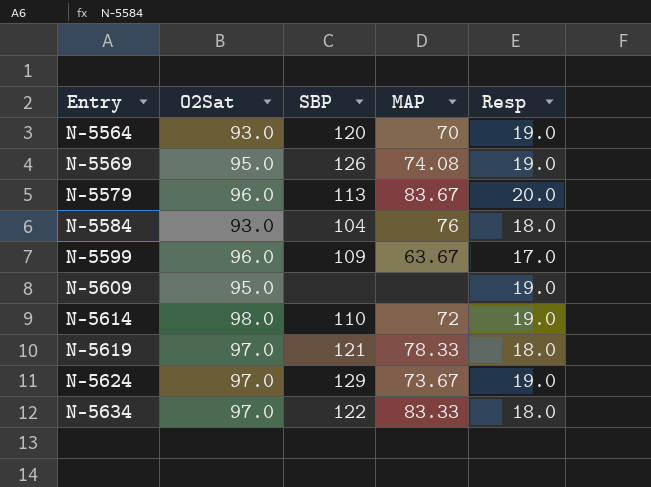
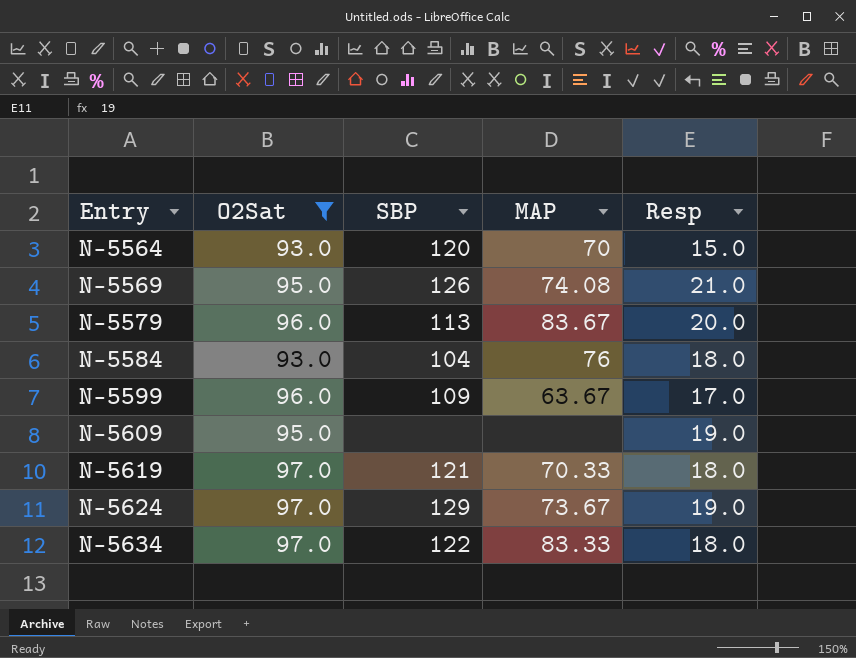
filter: none -> O2Sat != 98.0
N-5564 | Resp: 19.0 -> 15.0
N-5569 | Resp: 19.0 -> 21.0
N-5619 | MAP: 78.33 -> 70.33

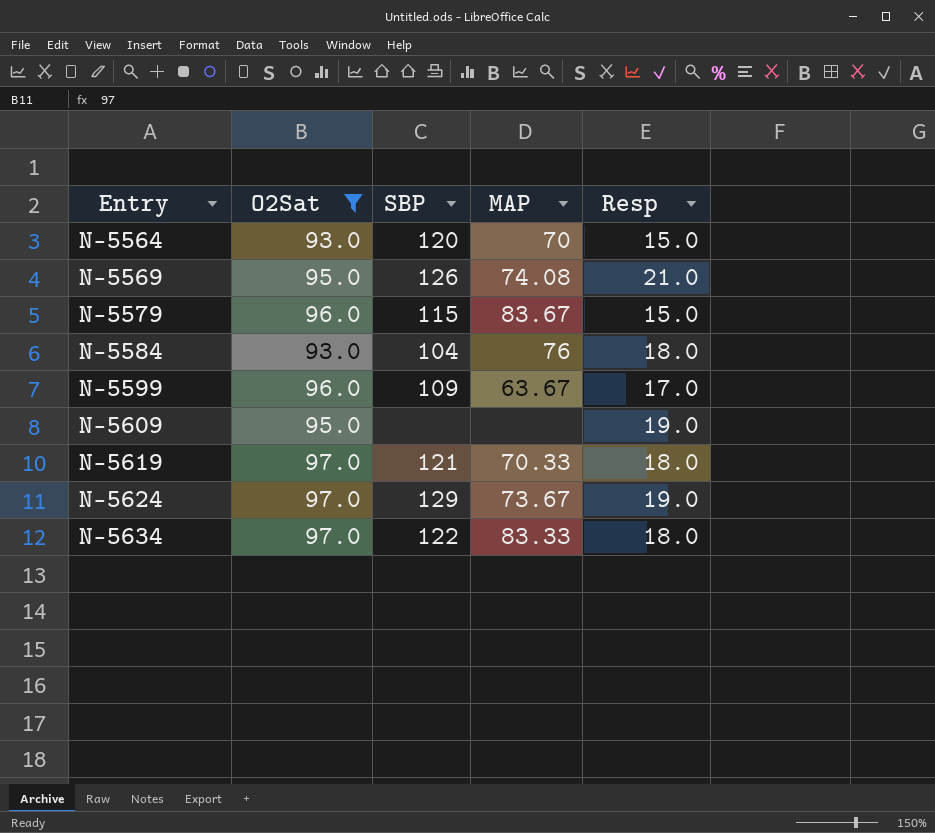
N-5579 | SBP: 113 -> 115
N-5579 | Resp: 20.0 -> 15.0

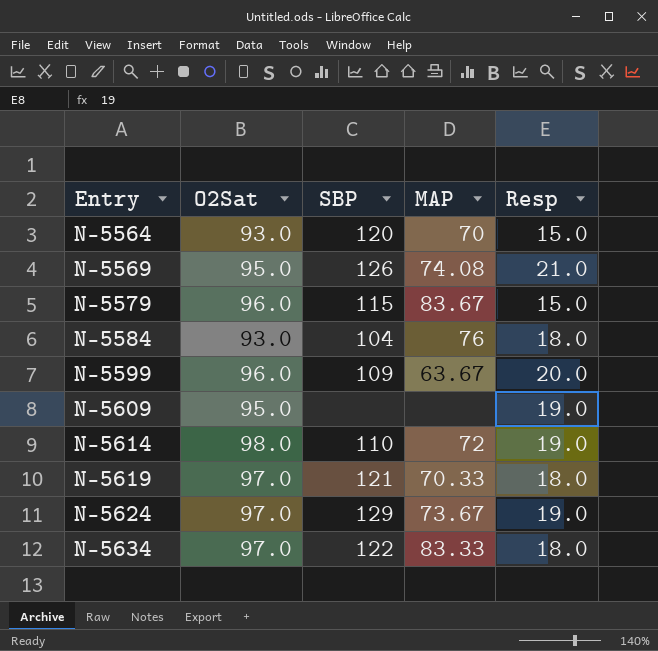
filter: O2Sat != 98.0 -> none
N-5599 | Resp: 17.0 -> 20.0

